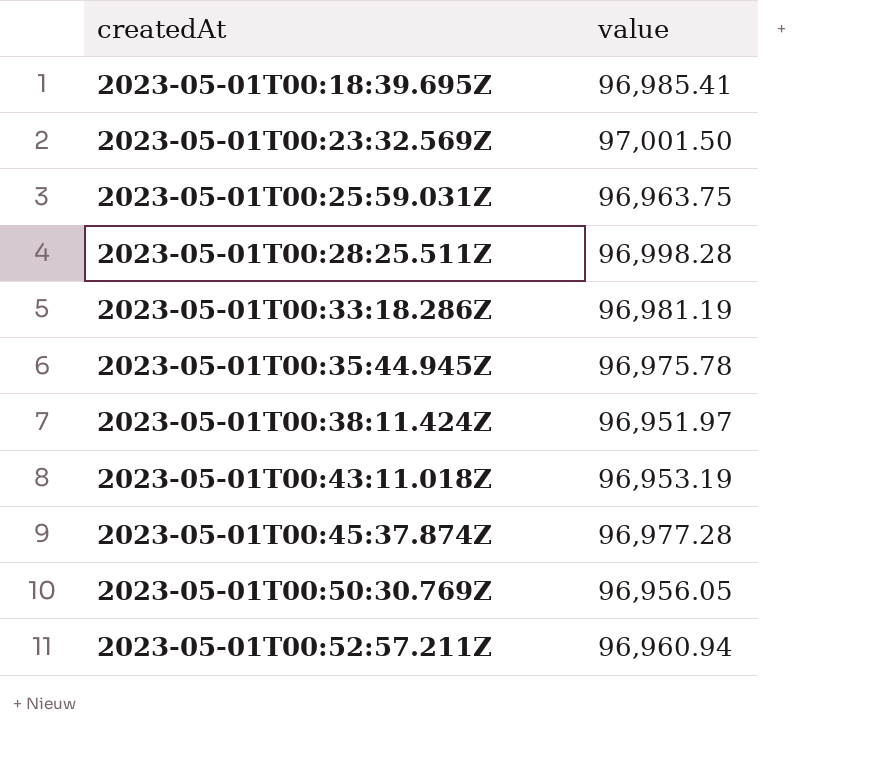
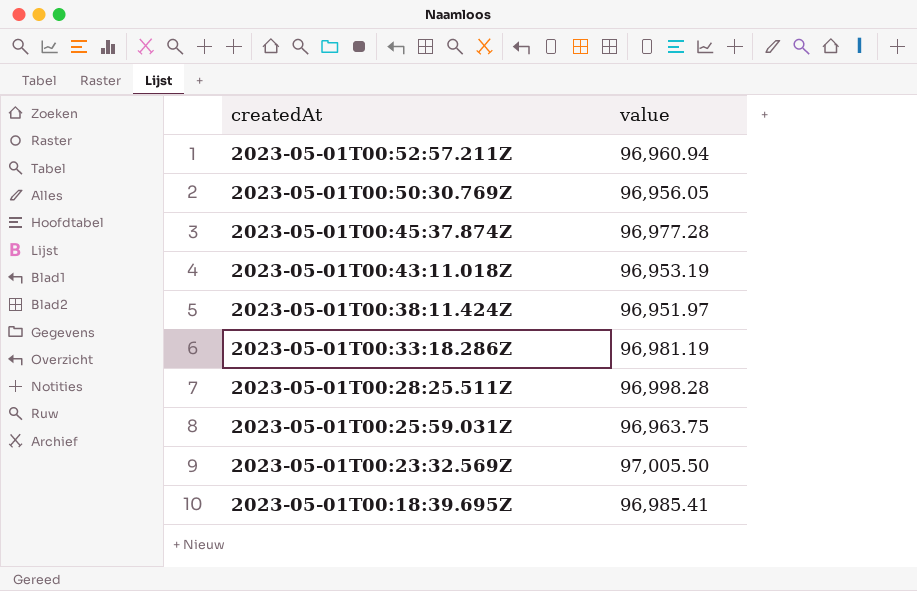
row order: createdAt ascending -> createdAt descending
row 2023-05-01T00:35:44.945Z: 96,975.78 -> none
2023-05-01T00:23:32.569Z | value: 97,001.50 -> 97,005.50

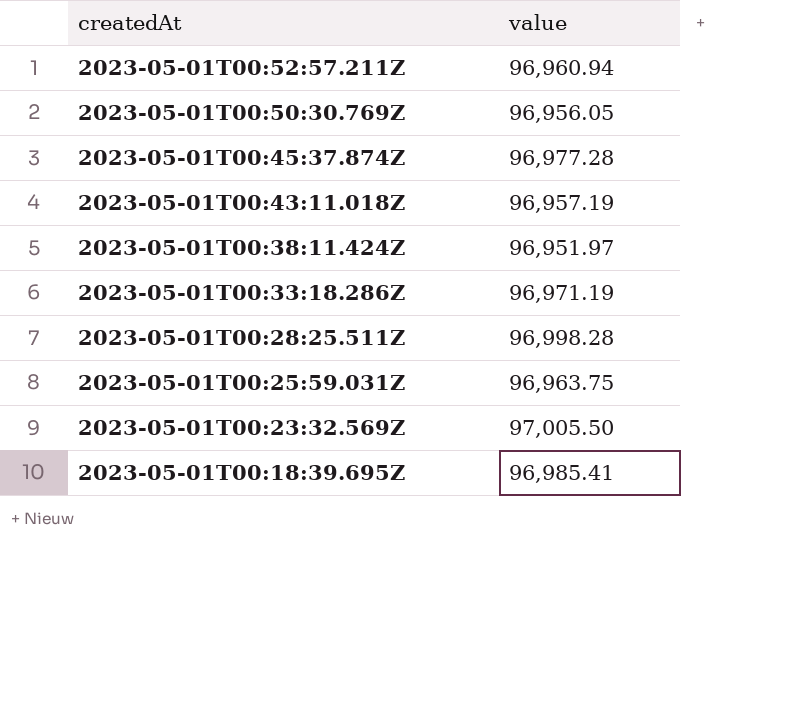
2023-05-01T00:43:11.018Z | value: 96,953.19 -> 96,957.19
2023-05-01T00:33:18.286Z | value: 96,981.19 -> 96,971.19

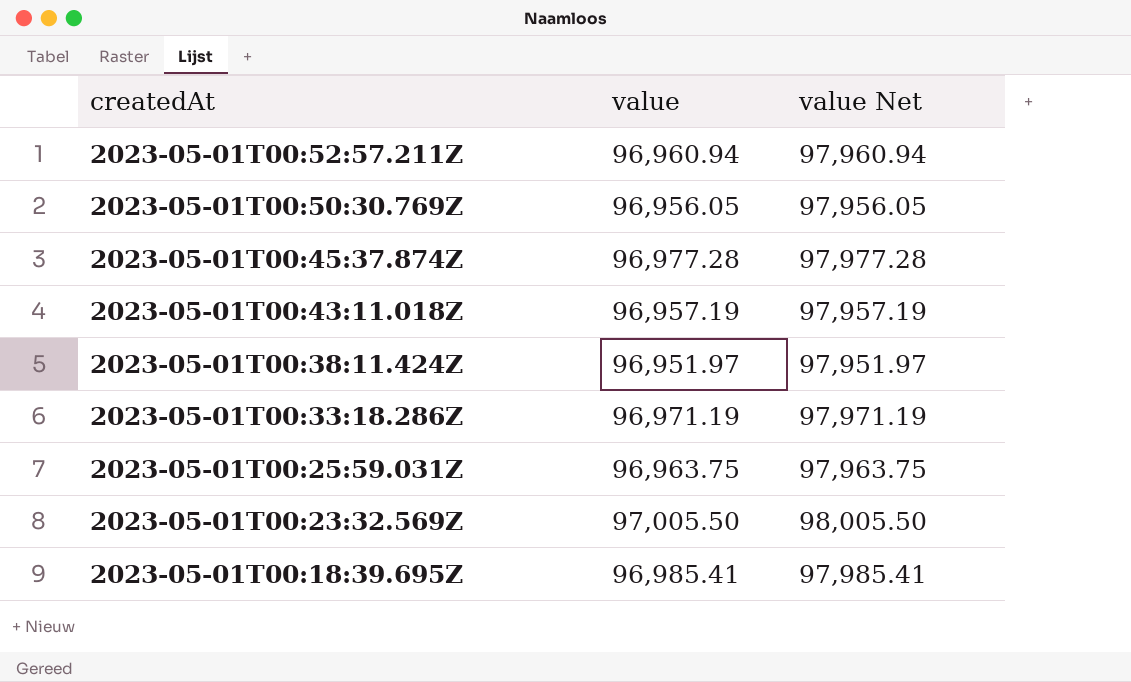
column value Net | formula: none -> [value] + 1000
row 2023-05-01T00:28:25.511Z: 96,998.28 -> none

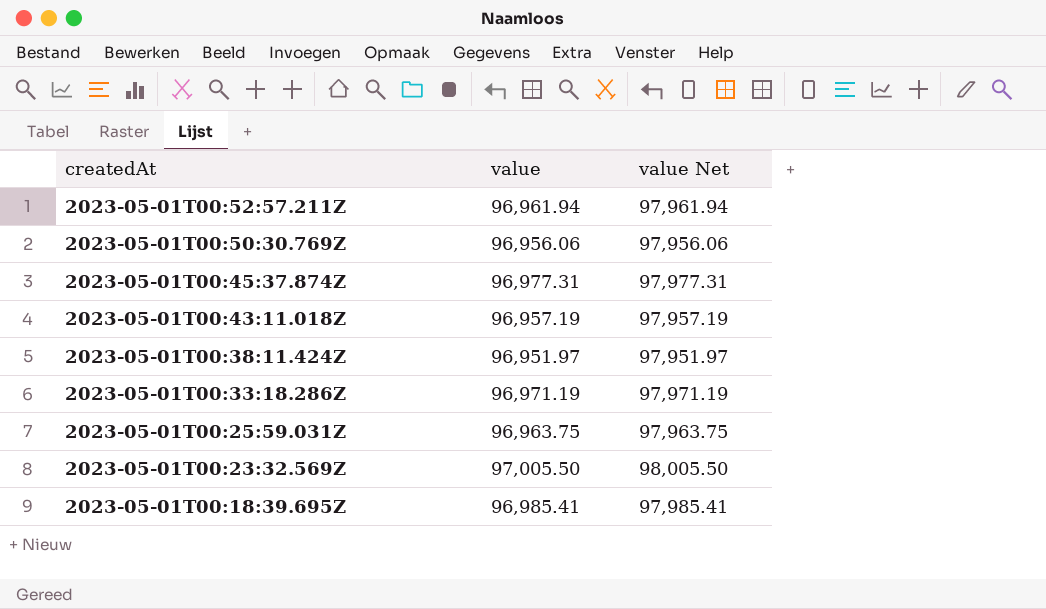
2023-05-01T00:52:57.211Z | value: 96,960.94 -> 96,961.94
2023-05-01T00:52:57.211Z | value Net: 97,960.94 -> 97,961.94
2023-05-01T00:50:30.769Z | value: 96,956.05 -> 96,956.06
2023-05-01T00:50:30.769Z | value Net: 97,956.05 -> 97,956.06
2023-05-01T00:45:37.874Z | value: 96,977.28 -> 96,977.31
2023-05-01T00:45:37.874Z | value Net: 97,977.28 -> 97,977.31

